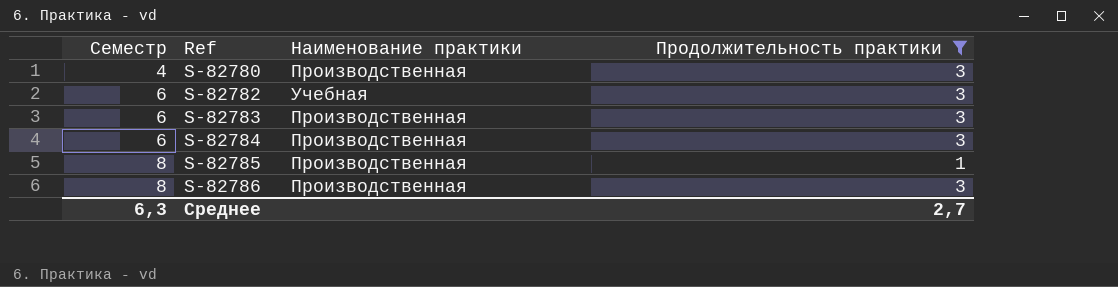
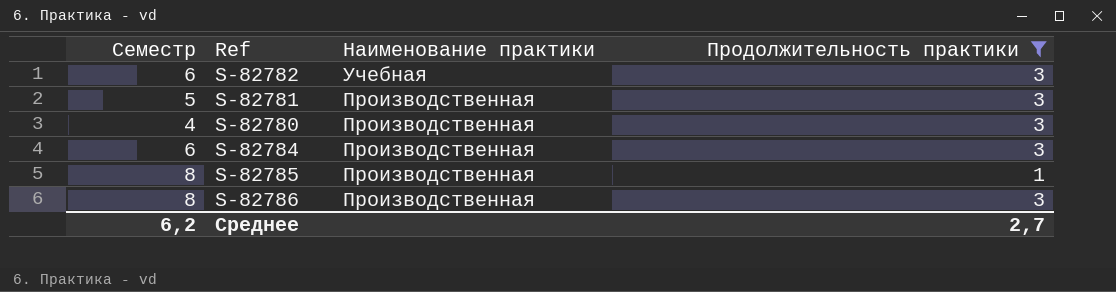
row order: Семестр ascending -> Наименование практики descending
row S-82783: 6 | Производственная | 3 -> none
row S-82781: none -> 5 | Производственная | 3
Среднее | Семестр: 6,3 -> 6,2

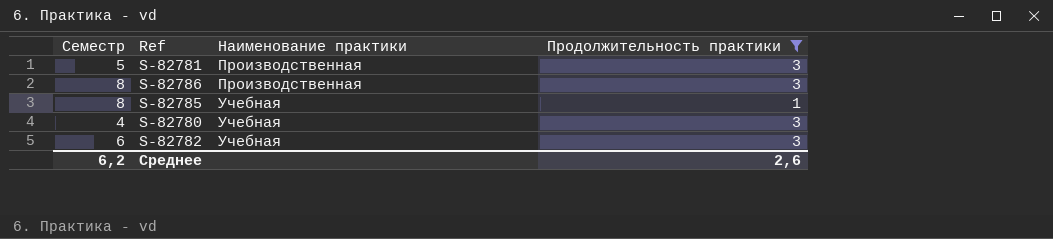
row order: Наименование практики descending -> Наименование практики ascending
row S-82784: 6 | Производственная | 3 -> none
S-82785 | Наименование практики: Производственная -> Учебная
S-82780 | Наименование практики: Производственная -> Учебная
Среднее | Продолжительность практики: 2,7 -> 2,6

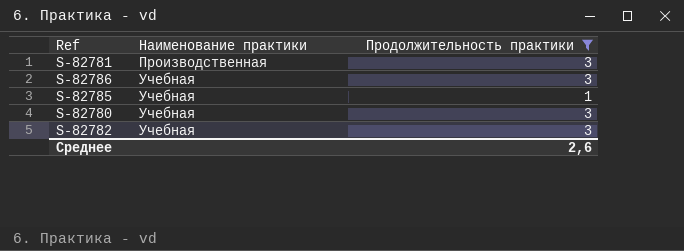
column Семестр | position: 1 -> none
S-82786 | Наименование практики: Производственная -> Учебная

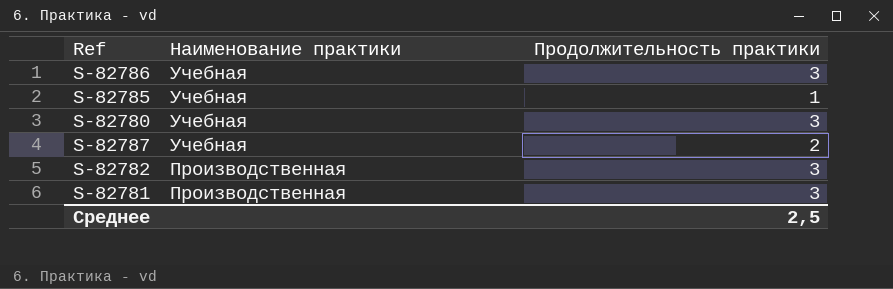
filter: Продолжительность практики != 2 -> none
row order: Наименование практики ascending -> Наименование практики descending
S-82782 | Наименование практики: Учебная -> Производственная
Среднее | Продолжительность практики: 2,6 -> 2,5

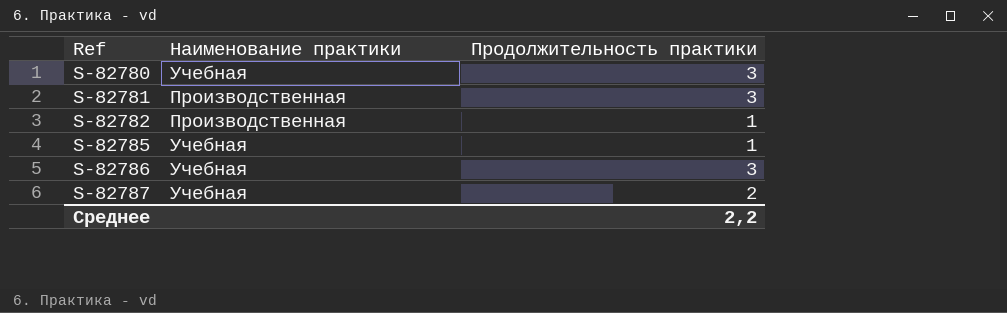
row order: Наименование практики descending -> Ref ascending
S-82782 | Продолжительность практики: 3 -> 1
Среднее | Продолжительность практики: 2,5 -> 2,2

